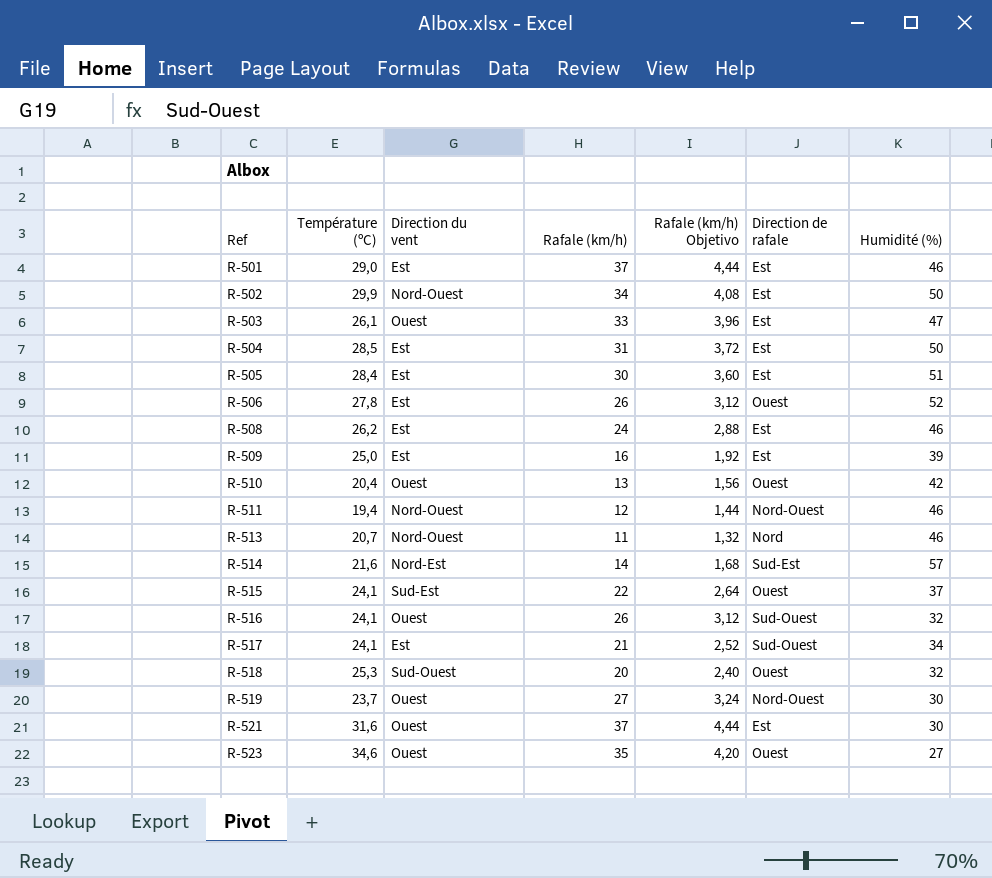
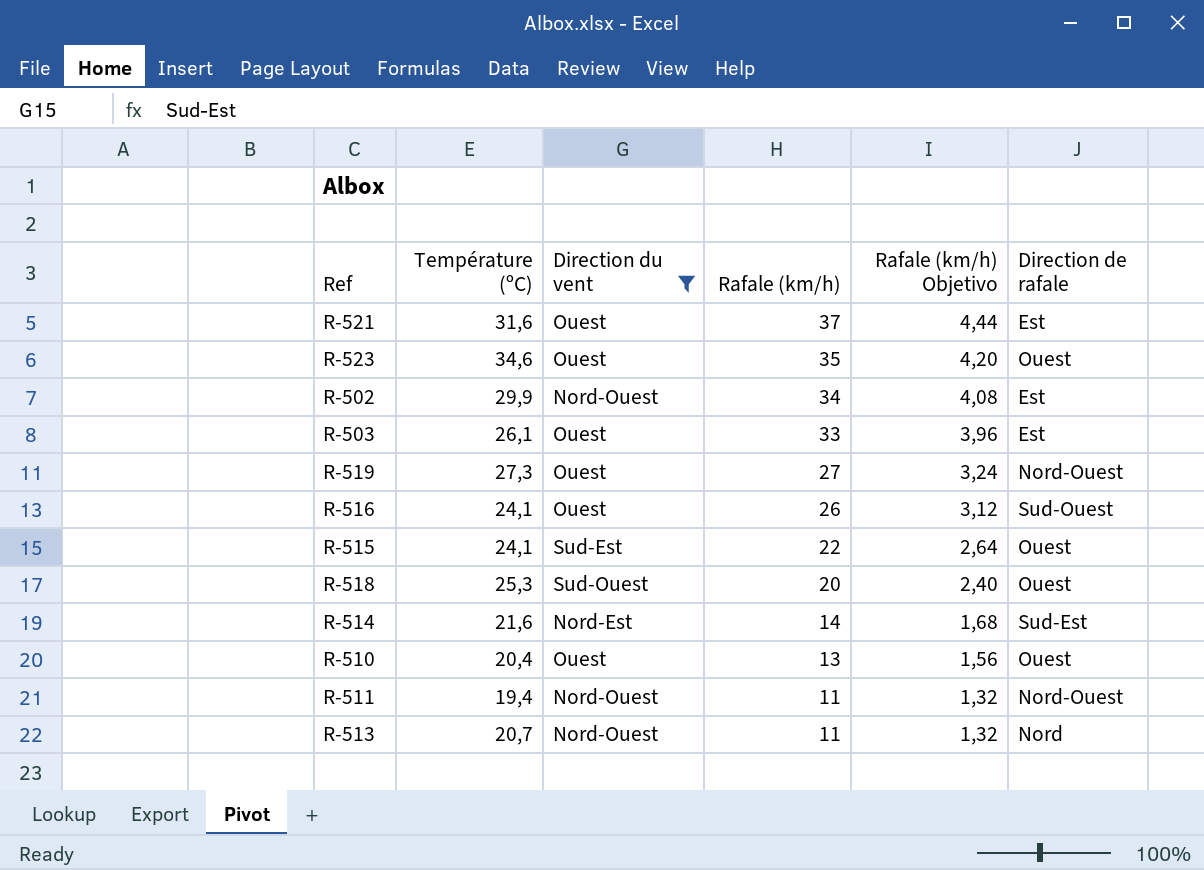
filter: none -> Direction du vent != Est
row order: Ref ascending -> Rafale (km/h) descending
column Humidité (%) | position: 7 -> none
R-519 | Température (ºC): 23,7 -> 27,3
R-511 | Rafale (km/h): 12 -> 11
R-511 | Rafale (km/h) Objetivo: 1,44 -> 1,32

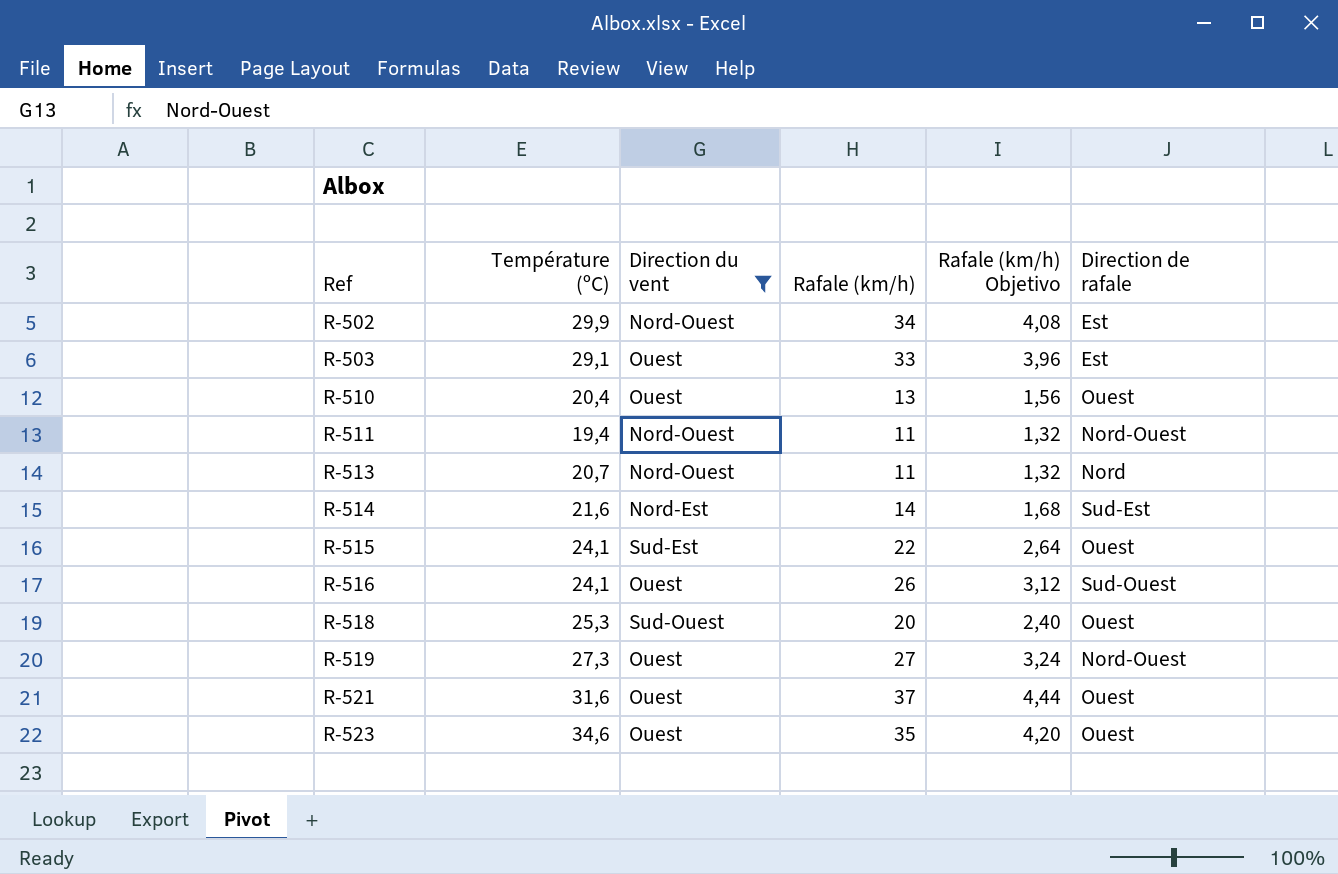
row order: Rafale (km/h) descending -> Ref ascending
R-503 | Température (ºC): 26,1 -> 29,1
R-521 | Direction de rafale: Est -> Ouest

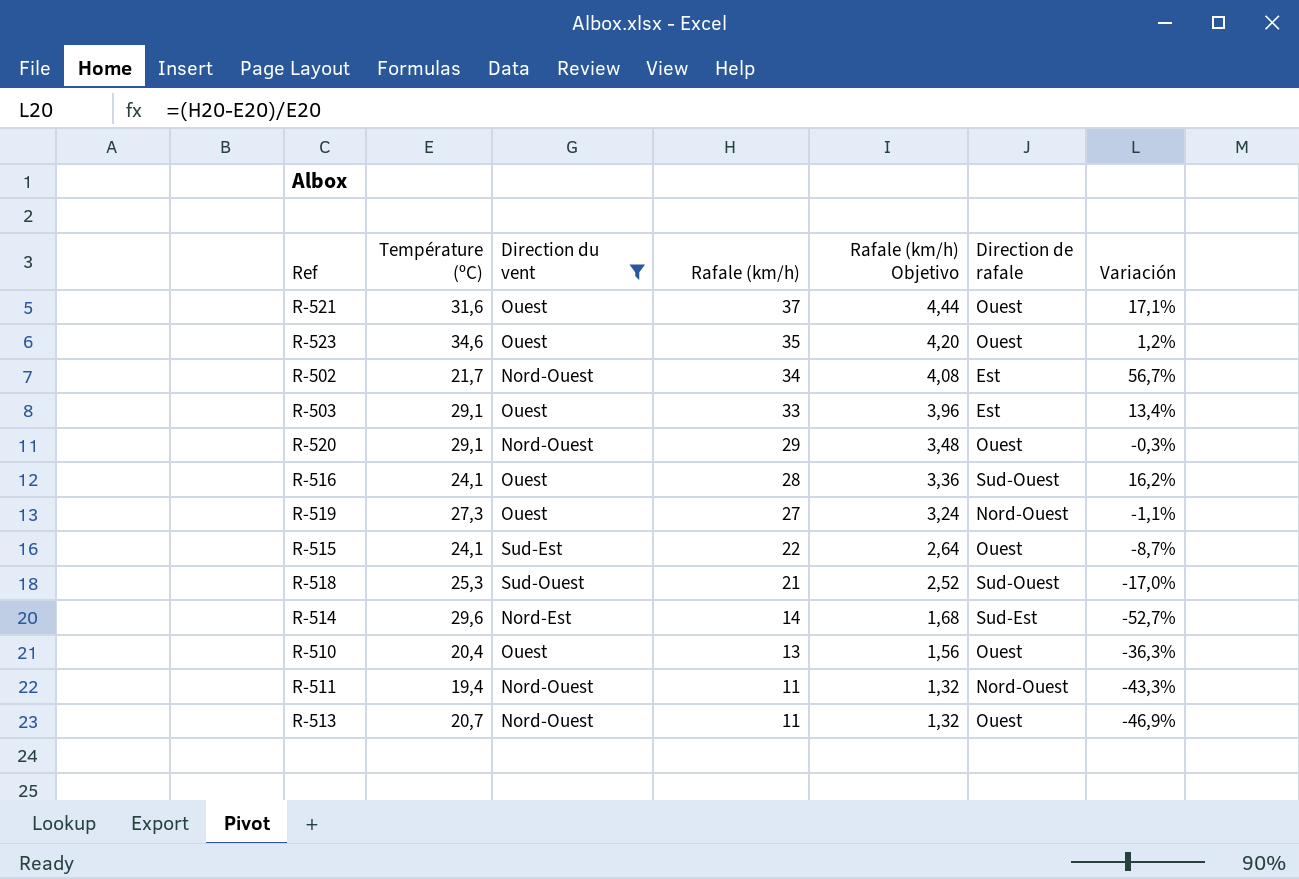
row order: Ref ascending -> Rafale (km/h) descending
column Variación | formula: none -> ([Rafale (km/h)] - [Température (ºC)]) / [Température (ºC)]
R-502 | Température (ºC): 29,9 -> 21,7
row R-520: none -> 29,1 | Nord-Ouest | 29 | 3,48 | Ouest | -0,3%
R-516 | Rafale (km/h): 26 -> 28
R-516 | Rafale (km/h) Objetivo: 3,12 -> 3,36
R-518 | Rafale (km/h): 20 -> 21
R-518 | Rafale (km/h) Objetivo: 2,40 -> 2,52
R-518 | Direction de rafale: Ouest -> Sud-Ouest
R-514 | Température (ºC): 21,6 -> 29,6
R-513 | Direction de rafale: Nord -> Ouest

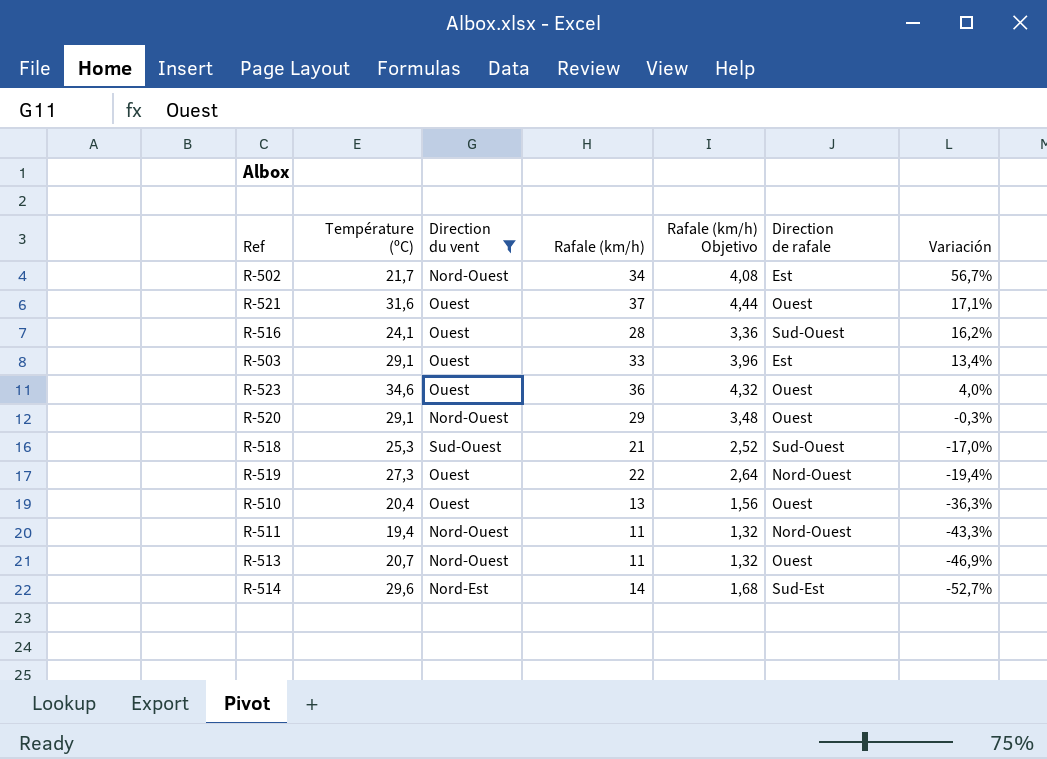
row order: Rafale (km/h) descending -> Variación descending
row R-515: 24,1 | Sud-Est | 22 | 2,64 | Ouest | -8,7% -> none
R-523 | Rafale (km/h): 35 -> 36
R-523 | Rafale (km/h) Objetivo: 4,20 -> 4,32
R-523 | Variación: 1,2% -> 4,0%
R-519 | Rafale (km/h): 27 -> 22
R-519 | Rafale (km/h) Objetivo: 3,24 -> 2,64
R-519 | Variación: -1,1% -> -19,4%

